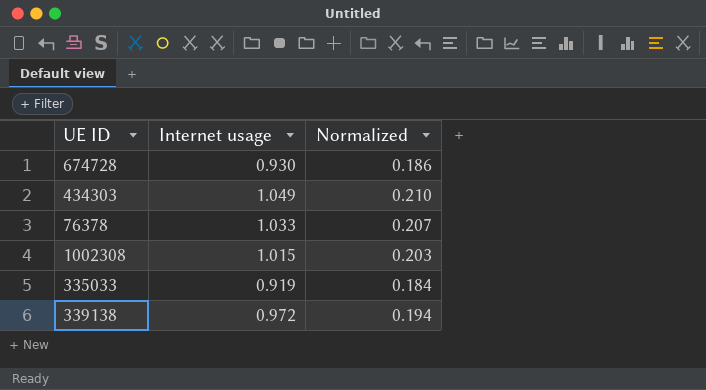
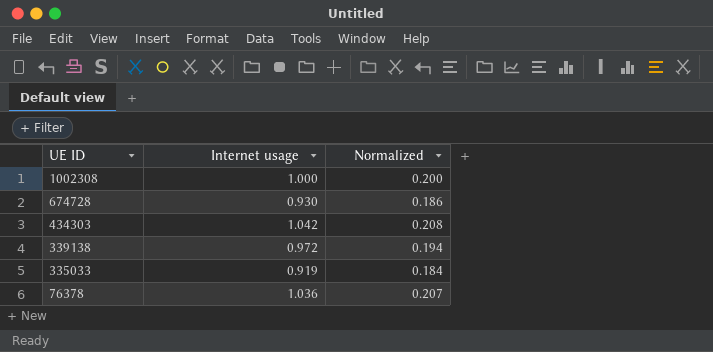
row order: none -> UE ID descending
1002308 | Internet usage: 1.015 -> 1.000
1002308 | Normalized: 0.203 -> 0.200
434303 | Internet usage: 1.049 -> 1.042
434303 | Normalized: 0.210 -> 0.208
76378 | Internet usage: 1.033 -> 1.036

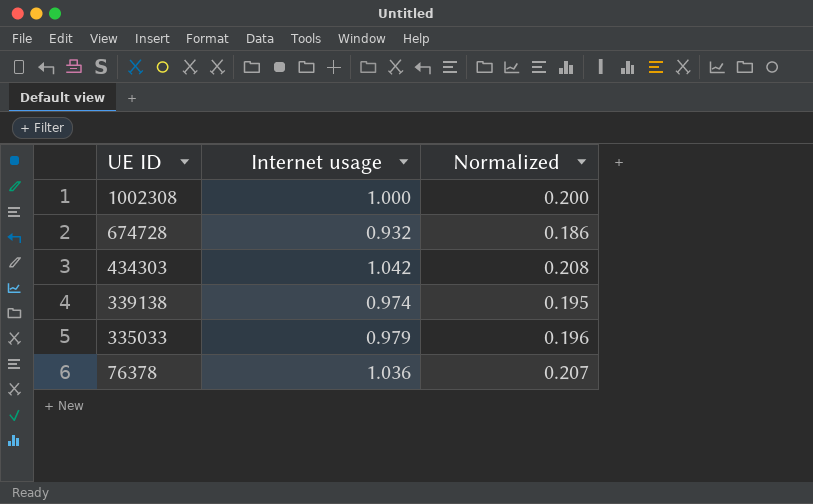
674728 | Internet usage: 0.930 -> 0.932
339138 | Internet usage: 0.972 -> 0.974
339138 | Normalized: 0.194 -> 0.195
335033 | Internet usage: 0.919 -> 0.979
335033 | Normalized: 0.184 -> 0.196

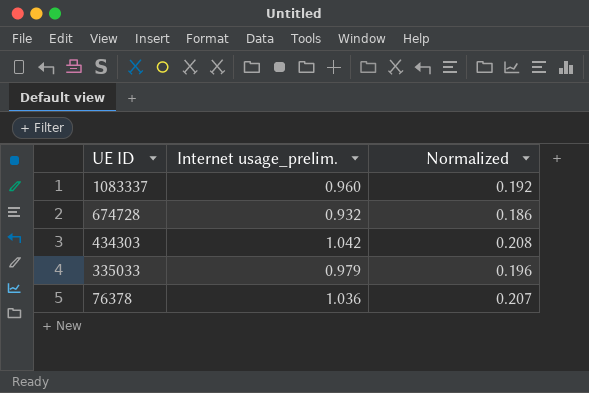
column name: Internet usage -> Internet usage_prelim.
row 1002308: 1.000 | 0.200 -> none
row 339138: 0.974 | 0.195 -> none
row 1083337: none -> 0.960 | 0.192

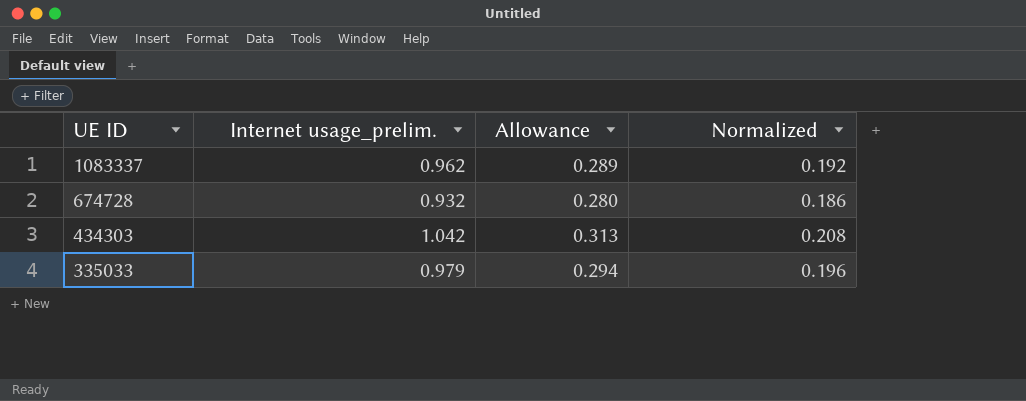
column Allowance | formula: none -> [Internet usage_prelim.] * 0.3
row 76378: 1.036 | 0.207 -> none
1083337 | Internet usage_prelim.: 0.960 -> 0.962

